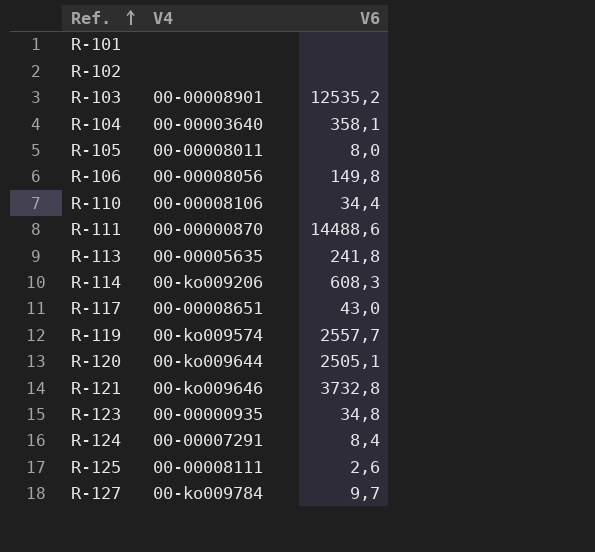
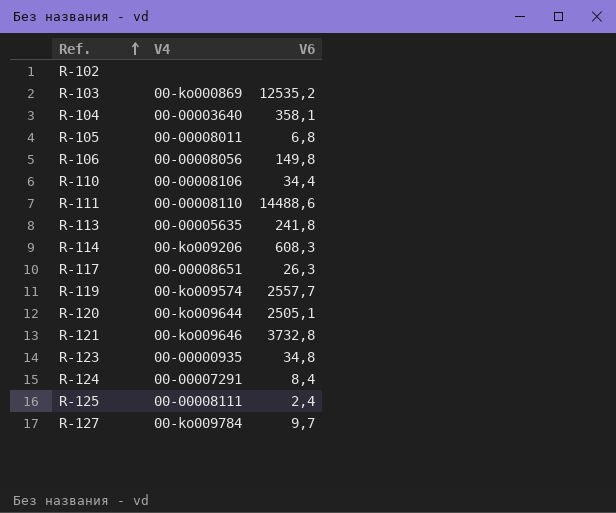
row R-101: none | none -> none
R-103 | V4: 00-00008901 -> 00-ko000869
R-105 | V6: 8,0 -> 6,8
R-111 | V4: 00-00000870 -> 00-00008110
R-117 | V6: 43,0 -> 26,3
R-125 | V6: 2,6 -> 2,4

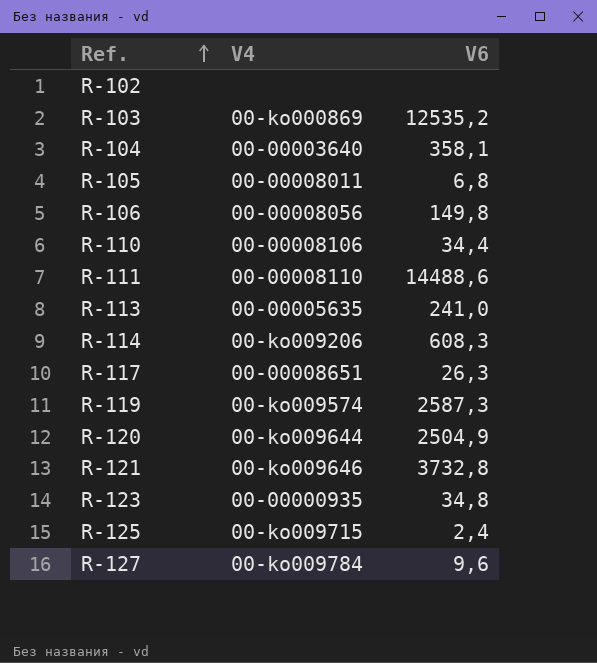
row R-124: 00-00007291 | 8,4 -> none
R-113 | V6: 241,8 -> 241,0
R-119 | V6: 2557,7 -> 2587,3
R-120 | V6: 2505,1 -> 2504,9
R-125 | V4: 00-00008111 -> 00-ko009715
R-127 | V6: 9,7 -> 9,6

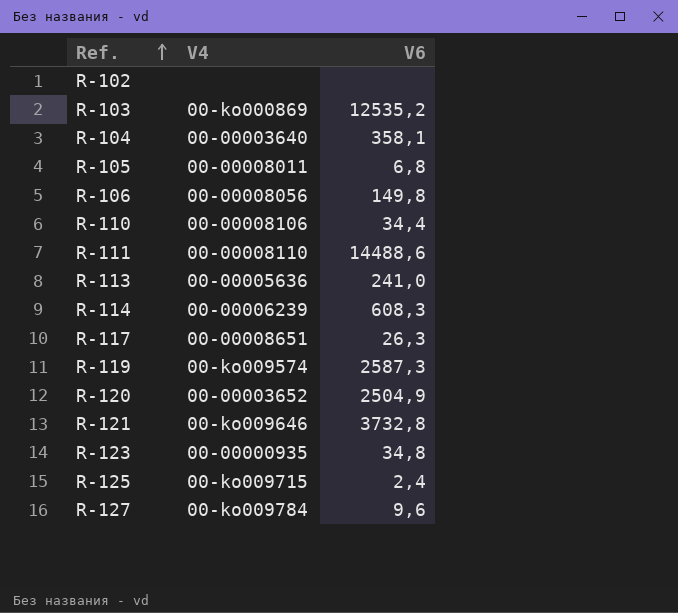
R-113 | V4: 00-00005635 -> 00-00005636
R-114 | V4: 00-ko009206 -> 00-00006239
R-120 | V4: 00-ko009644 -> 00-00003652

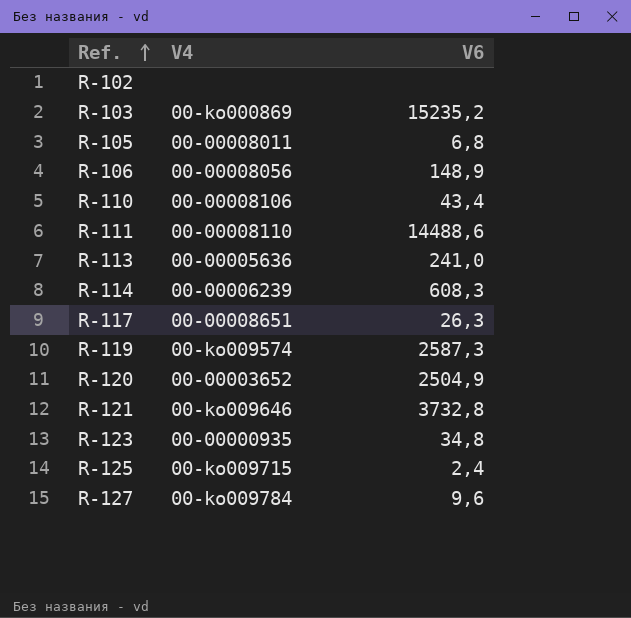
row R-104: 00-00003640 | 358,1 -> none
R-103 | V6: 12535,2 -> 15235,2
R-106 | V6: 149,8 -> 148,9
R-110 | V6: 34,4 -> 43,4

